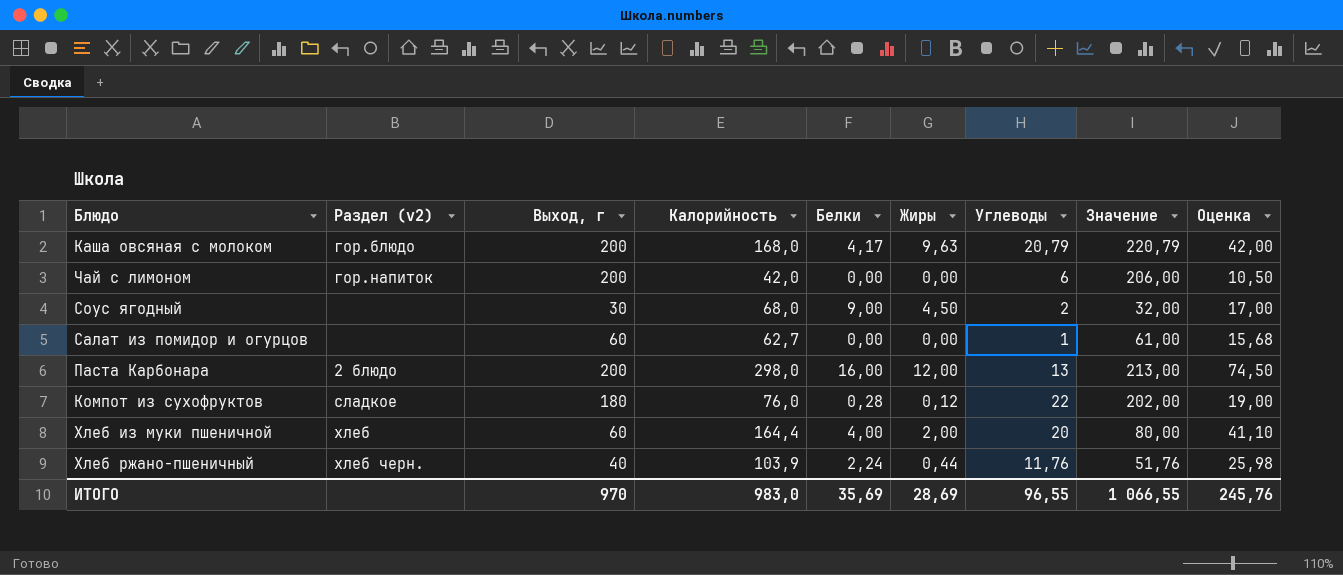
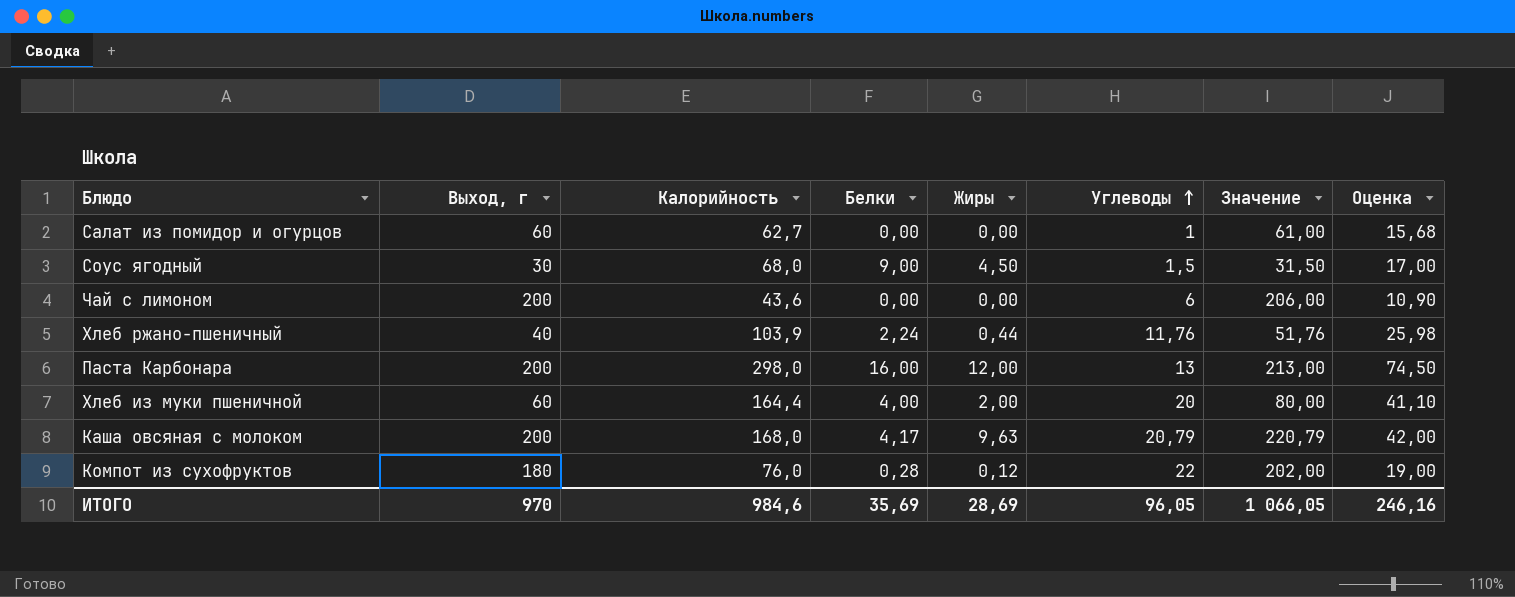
row order: none -> Углеводы ascending
column Раздел (v2) | position: 2 -> none
Соус ягодный | Углеводы: 2 -> 1,5
Соус ягодный | Значение: 32,00 -> 31,50
Чай с лимоном | Калорийность: 42,0 -> 43,6
Чай с лимоном | Оценка: 10,50 -> 10,90
ИТОГО | Калорийность: 983,0 -> 984,6
ИТОГО | Углеводы: 96,55 -> 96,05
ИТОГО | Значение: 1 066,55 -> 1 066,05
ИТОГО | Оценка: 245,76 -> 246,16

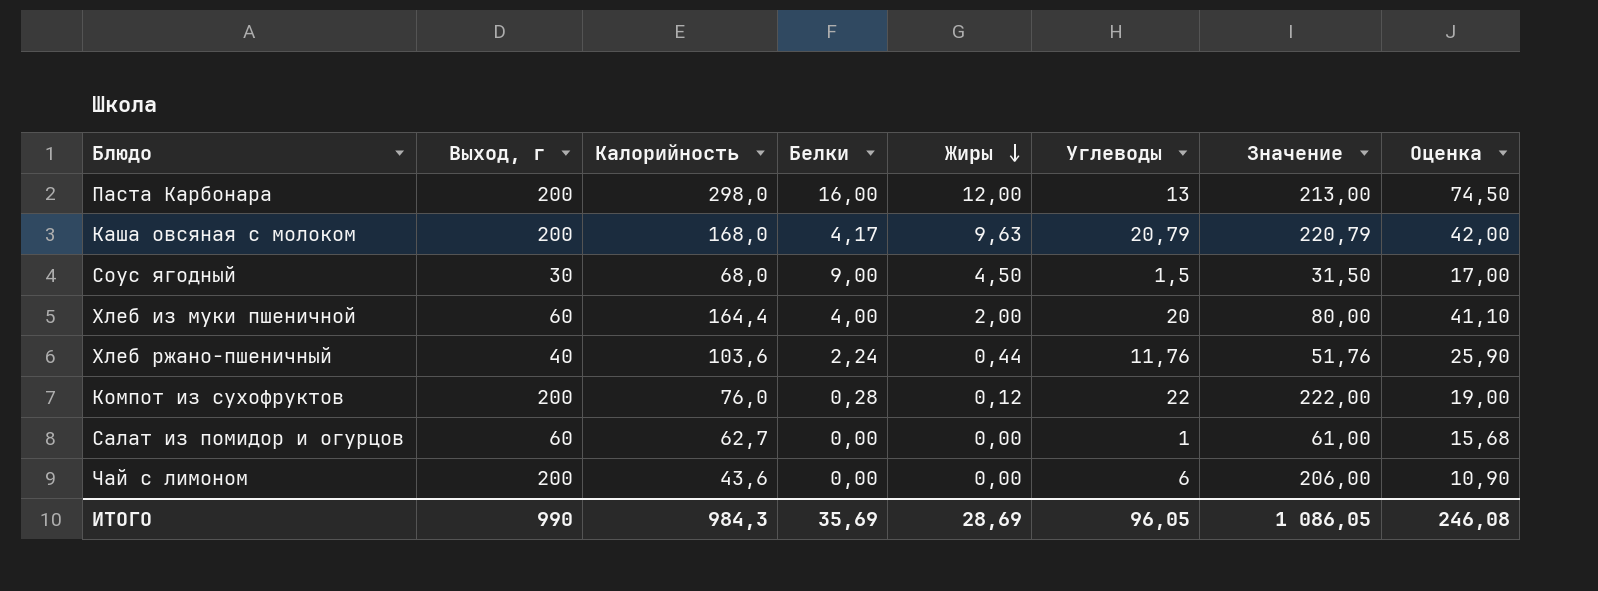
row order: Углеводы ascending -> Жиры descending
Хлеб ржано-пшеничный | Калорийность: 103,9 -> 103,6
Хлеб ржано-пшеничный | Оценка: 25,98 -> 25,90
Компот из сухофруктов | Выход, г: 180 -> 200
Компот из сухофруктов | Значение: 202,00 -> 222,00
ИТОГО | Выход, г: 970 -> 990
ИТОГО | Калорийность: 984,6 -> 984,3
ИТОГО | Значение: 1 066,05 -> 1 086,05
ИТОГО | Оценка: 246,16 -> 246,08

